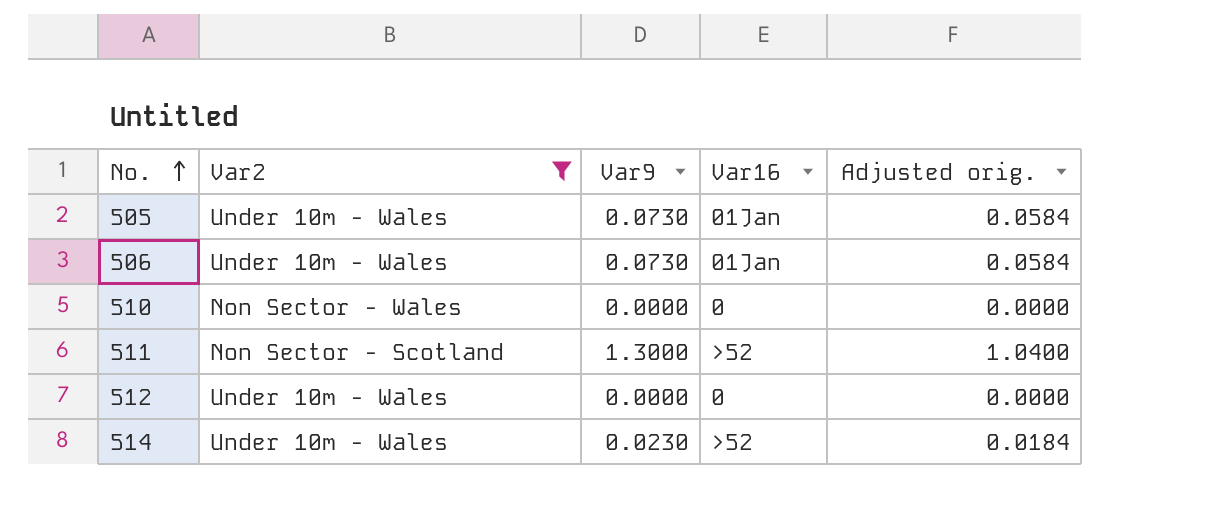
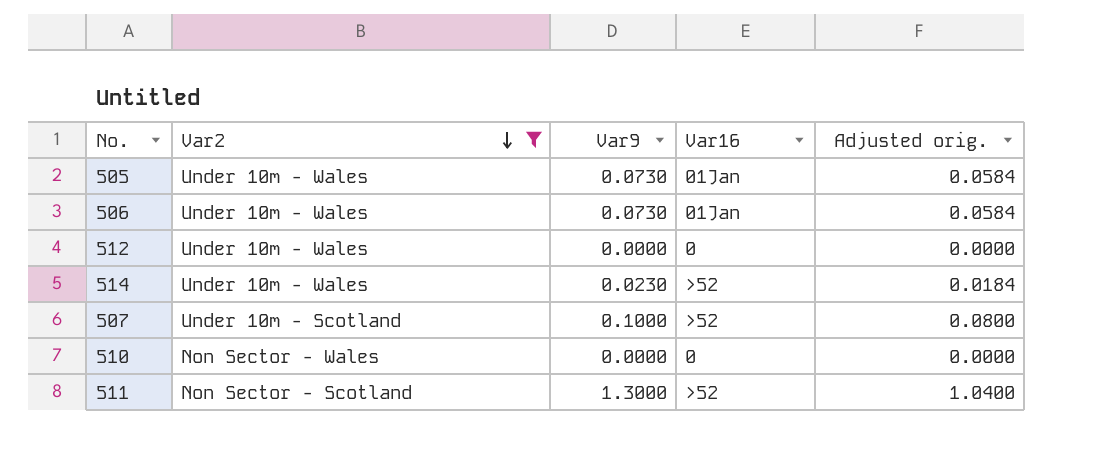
row order: No. ascending -> Var2 descending
row 507: none -> Under 10m - Scotland | 0.1000 | >52 | 0.0800

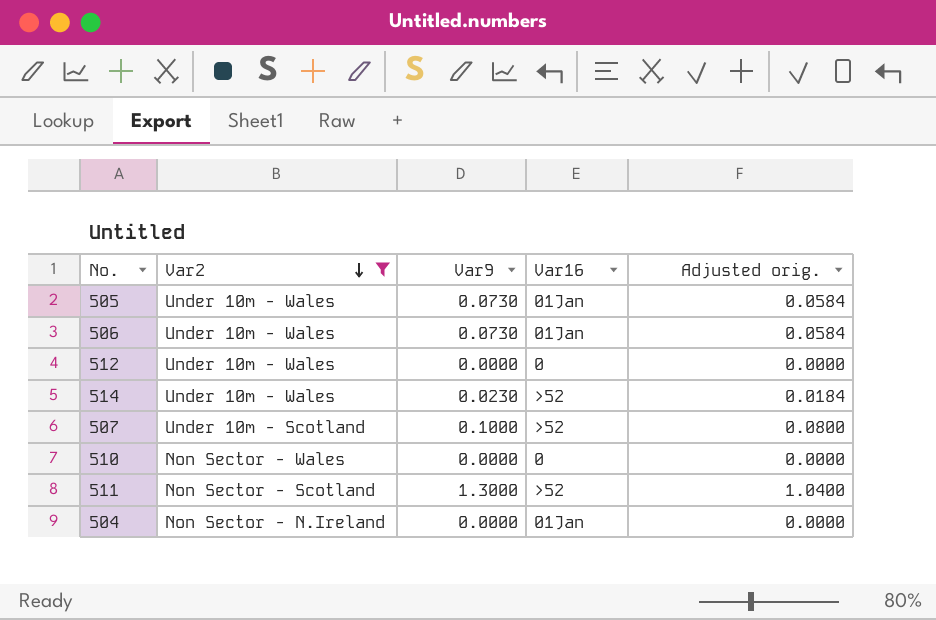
row 504: none -> Non Sector - N.Ireland | 0.0000 | 01Jan | 0.0000

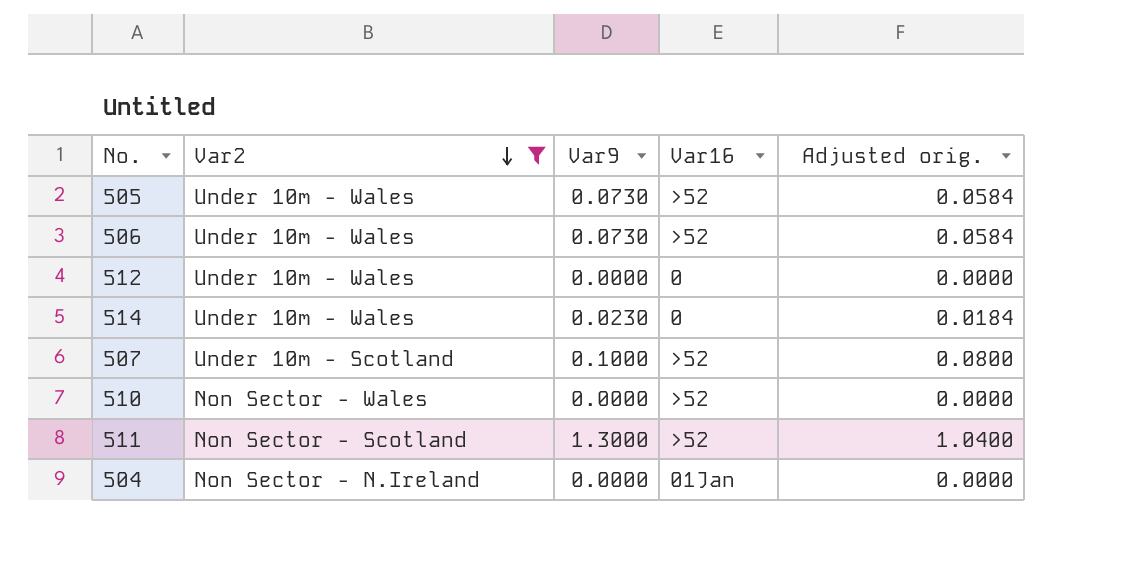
505 | Var16: 01Jan -> >52
506 | Var16: 01Jan -> >52
514 | Var16: >52 -> 0
510 | Var16: 0 -> >52

